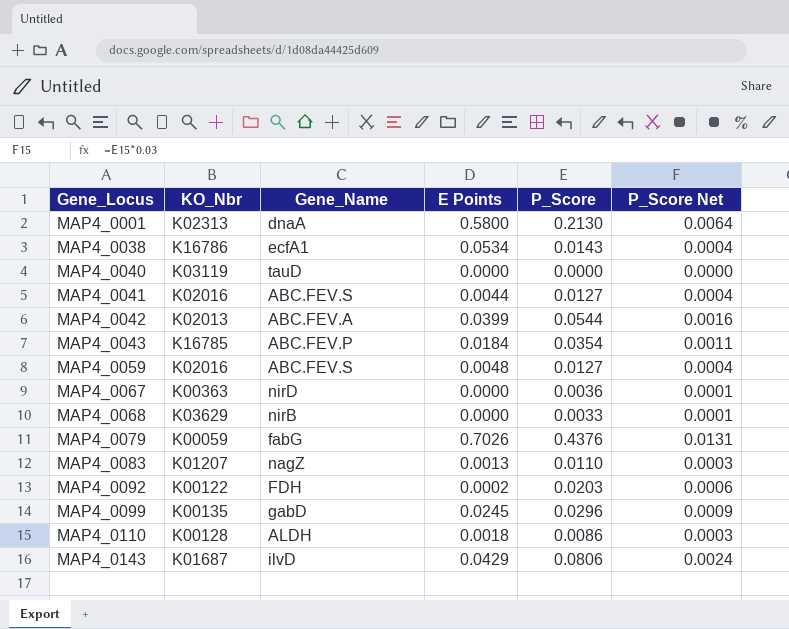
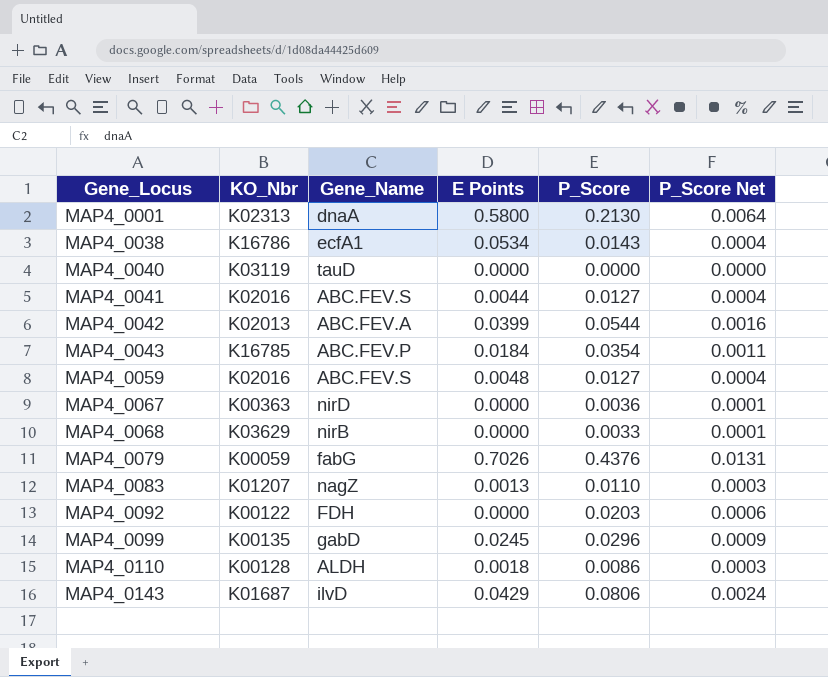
MAP4_0092 | E Points: 0.0002 -> 0.0000

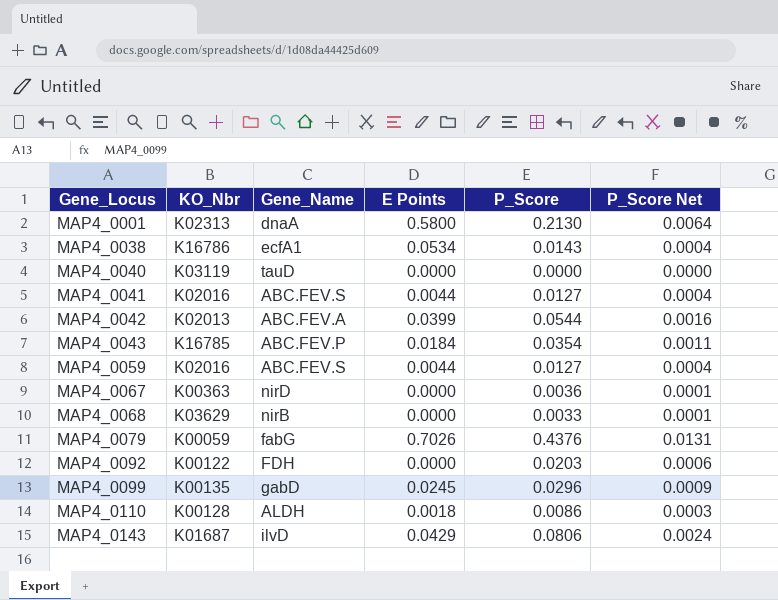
row MAP4_0083: K01207 | nagZ | 0.0013 | 0.0110 | 0.0003 -> none
MAP4_0059 | E Points: 0.0048 -> 0.0044

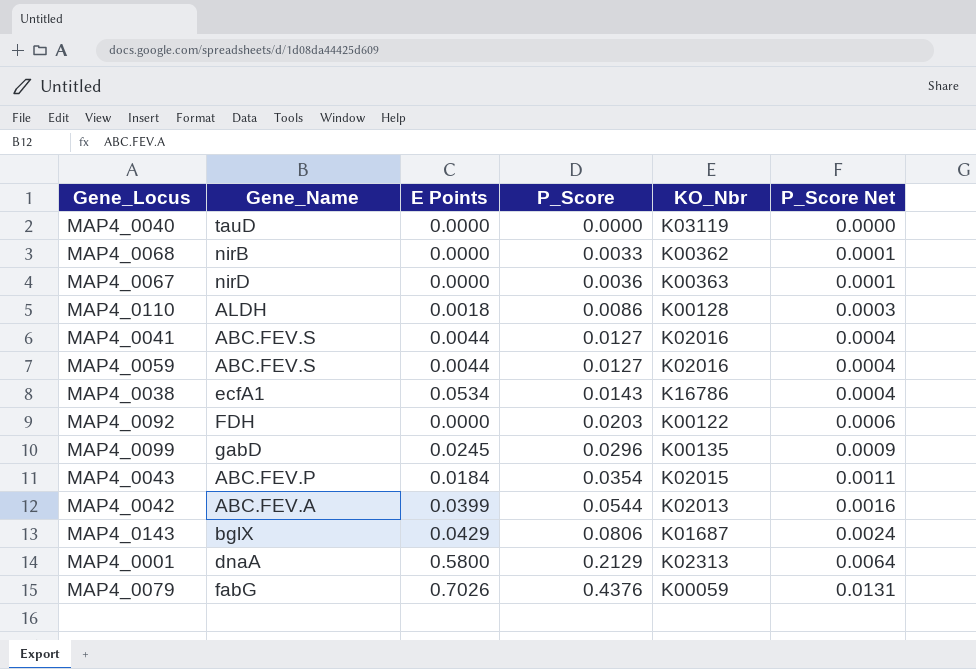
row order: Gene_Locus ascending -> P_Score ascending
column KO_Nbr | position: 2 -> 5
MAP4_0068 | KO_Nbr: K03629 -> K00362
MAP4_0043 | KO_Nbr: K16785 -> K02015
MAP4_0143 | Gene_Name: ilvD -> bglX
MAP4_0001 | P_Score: 0.2130 -> 0.2129

